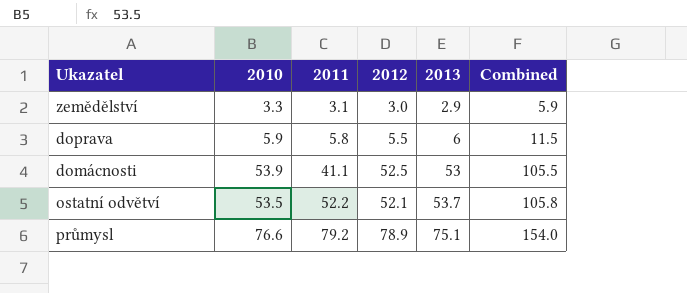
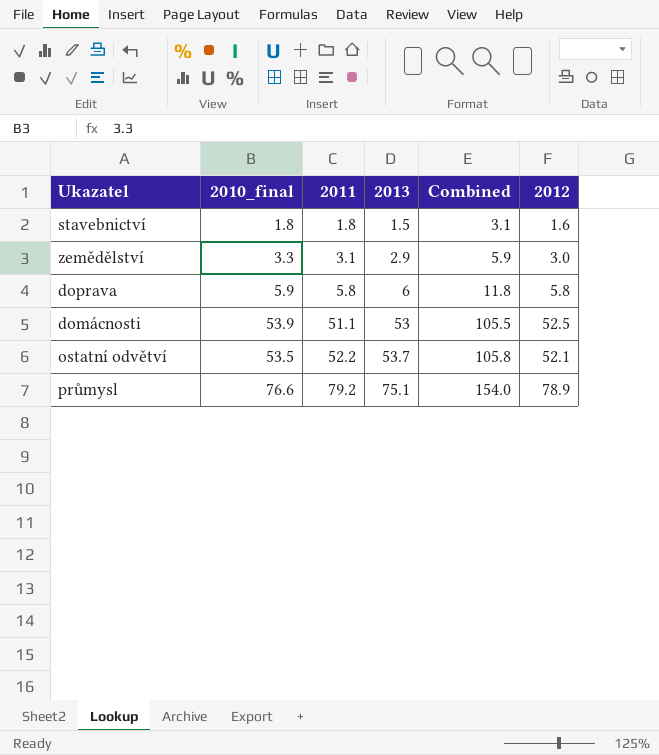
column name: 2010 -> 2010_final
column 2012 | position: 4 -> 6
row stavebnictví: none -> 1.8 | 1.8 | 1.5 | 3.1 | 1.6
doprava | Combined: 11.5 -> 11.8
doprava | 2012: 5.5 -> 5.8
domácnosti | 2011: 41.1 -> 51.1

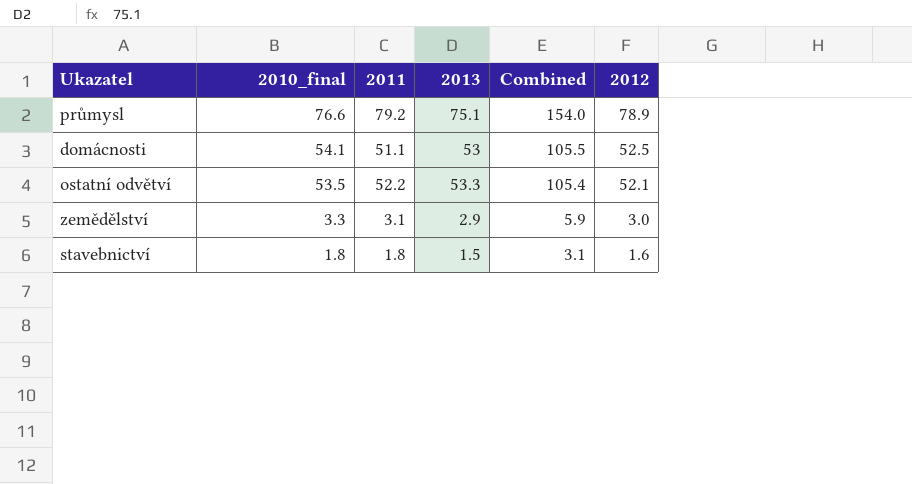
row order: 2011 ascending -> 2010_final descending
row doprava: 5.9 | 5.8 | 6 | 11.8 | 5.8 -> none
domácnosti | 2010_final: 53.9 -> 54.1
ostatní odvětví | 2013: 53.7 -> 53.3
ostatní odvětví | Combined: 105.8 -> 105.4

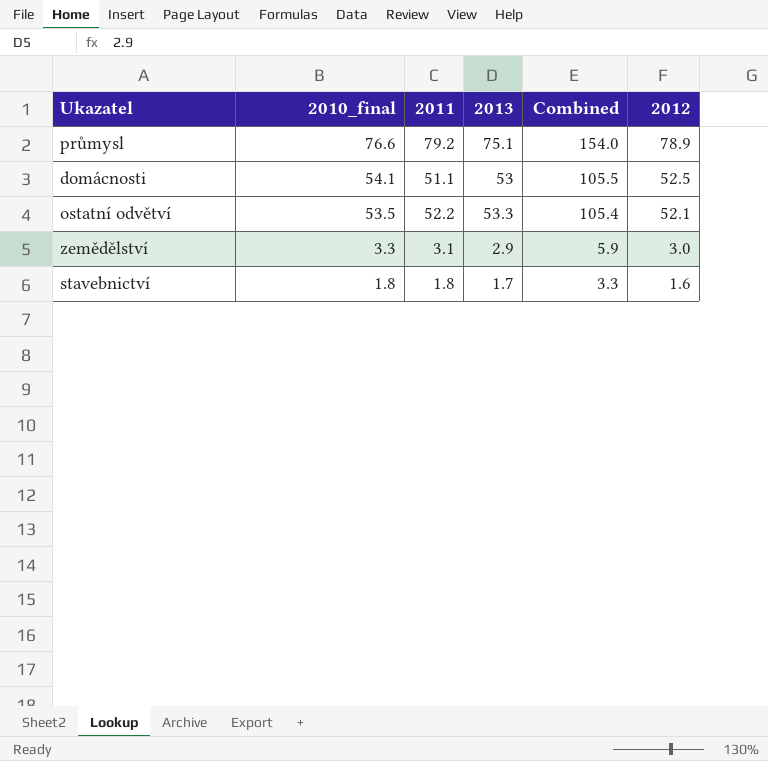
stavebnictví | 2013: 1.5 -> 1.7
stavebnictví | Combined: 3.1 -> 3.3

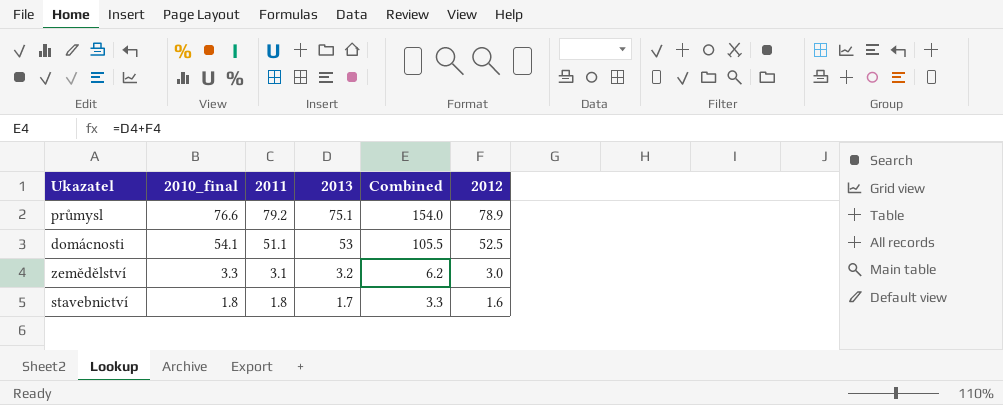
row ostatní odvětví: 53.5 | 52.2 | 53.3 | 105.4 | 52.1 -> none
zemědělství | 2013: 2.9 -> 3.2
zemědělství | Combined: 5.9 -> 6.2

